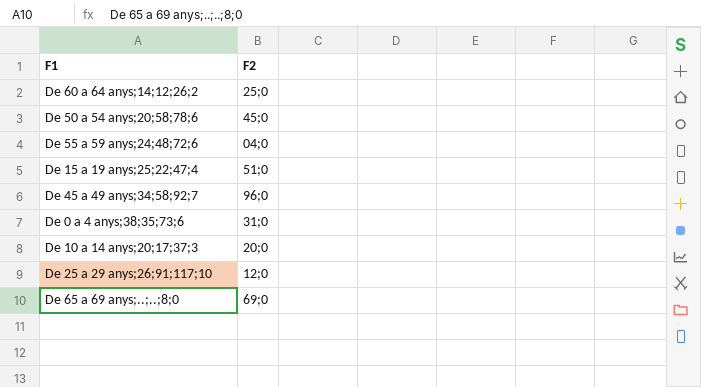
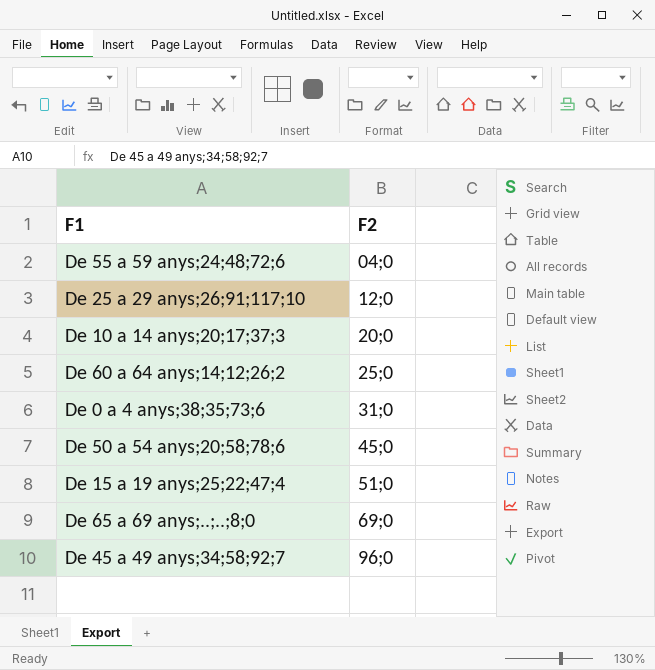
row order: none -> F2 ascending

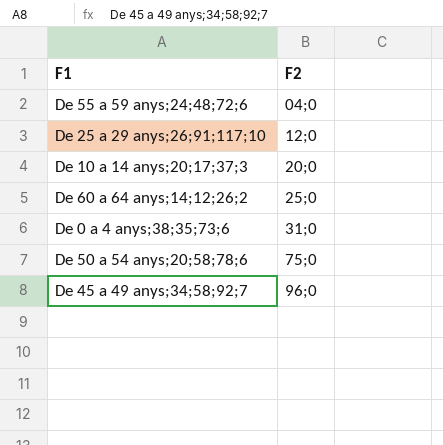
row De 15 a 19 anys;25;22;47;4: 51;0 -> none
row De 65 a 69 anys;..;..;8;0: 69;0 -> none
De 50 a 54 anys;20;58;78;6 | F2: 45;0 -> 75;0

